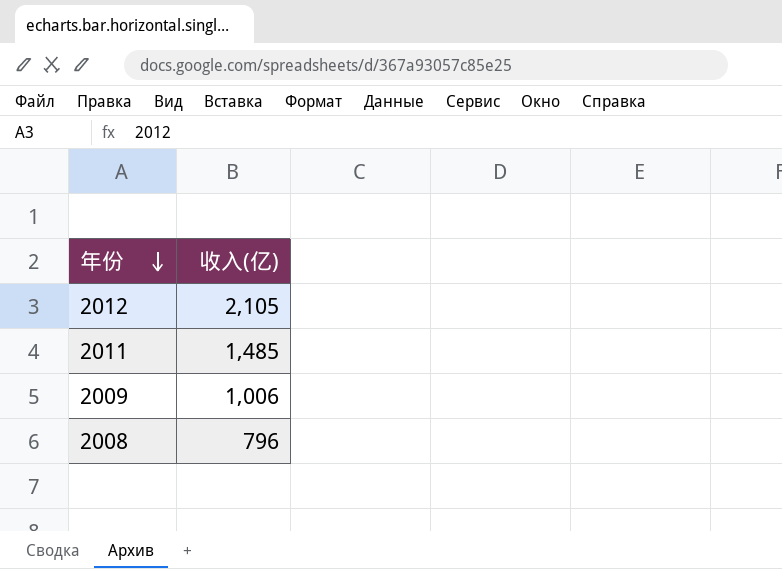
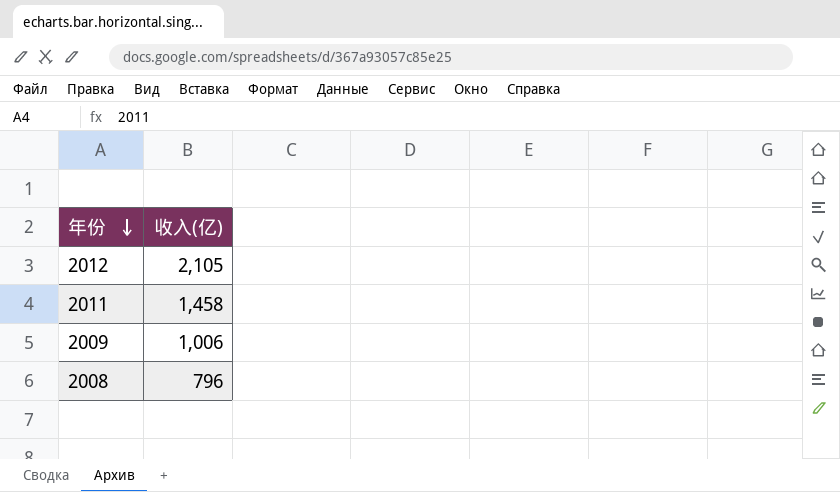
2011 | 收入(亿): 1,485 -> 1,458

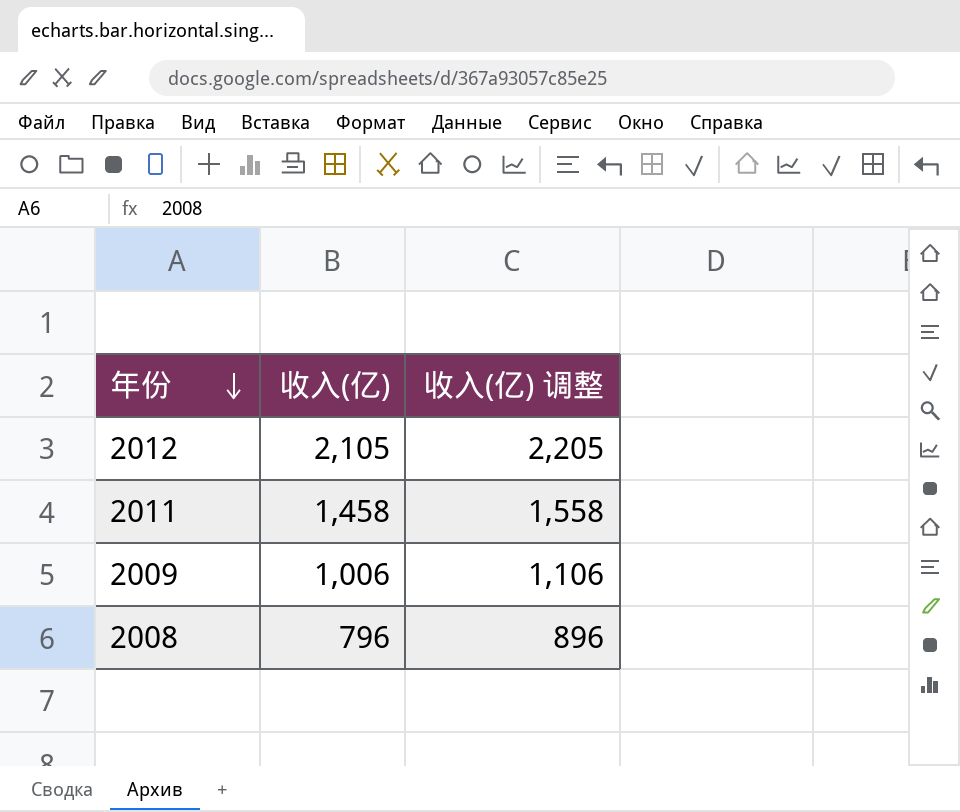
column 收入(亿) 调整 | formula: none -> [收入(亿)] + 100

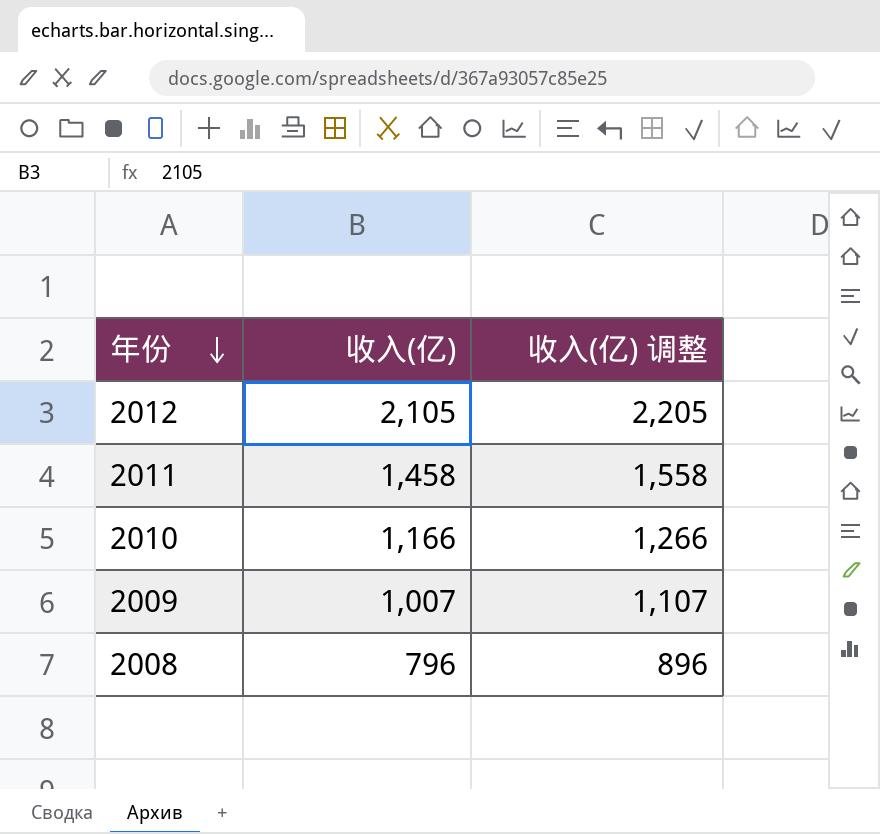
row 2010: none -> 1,166 | 1,266
2009 | 收入(亿): 1,006 -> 1,007
2009 | 收入(亿) 调整: 1,106 -> 1,107

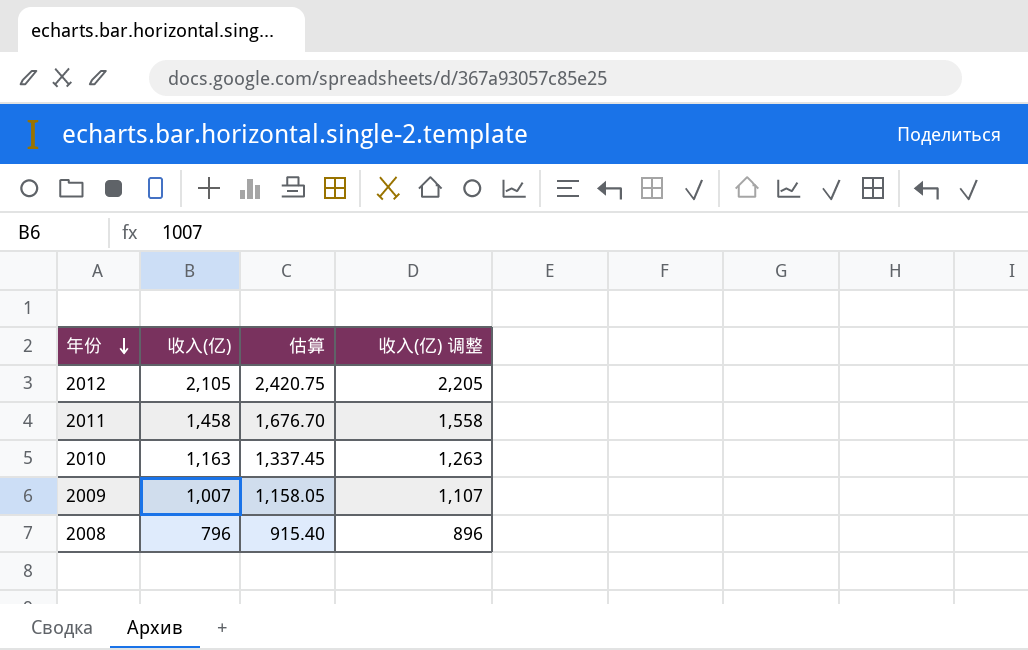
column 估算 | formula: none -> [收入(亿)] * 1.15
2010 | 收入(亿): 1,166 -> 1,163
2010 | 收入(亿) 调整: 1,266 -> 1,263

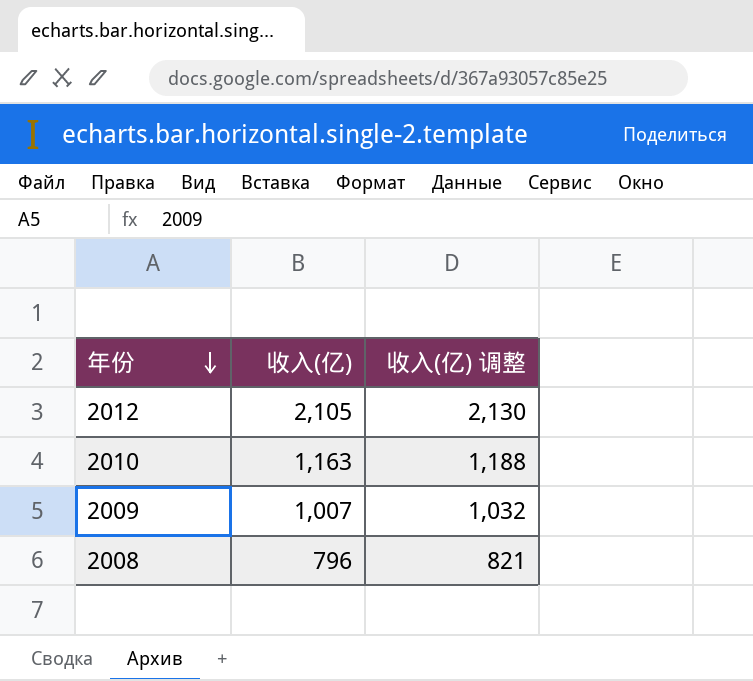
column 估算 | formula: [收入(亿)] * 1.15 -> none
column 收入(亿) 调整 | formula: [收入(亿)] + 100 -> [收入(亿)] + 25
row 2011: 1,458 | 1,676.70 | 1,558 -> none

